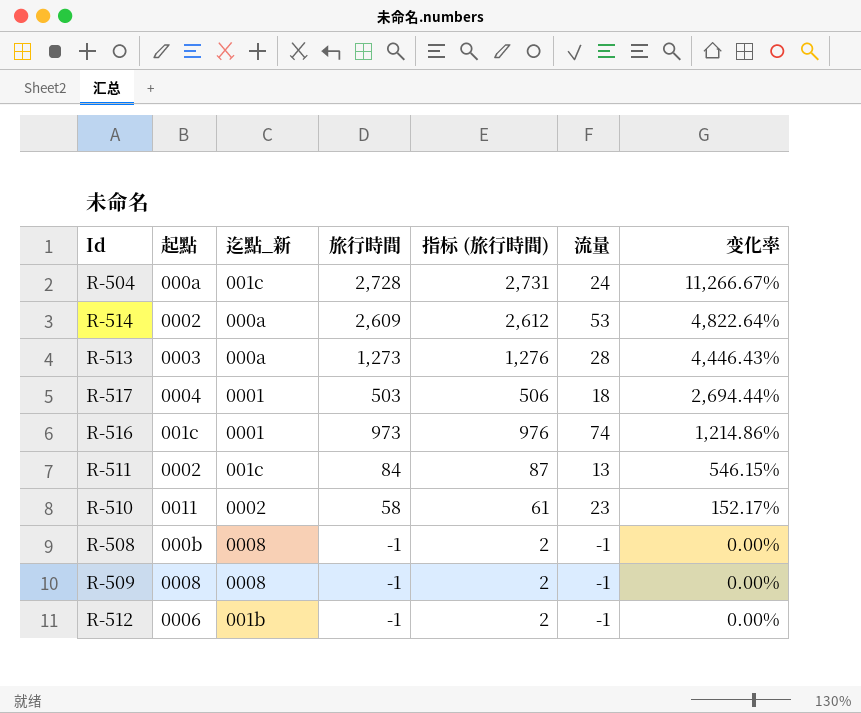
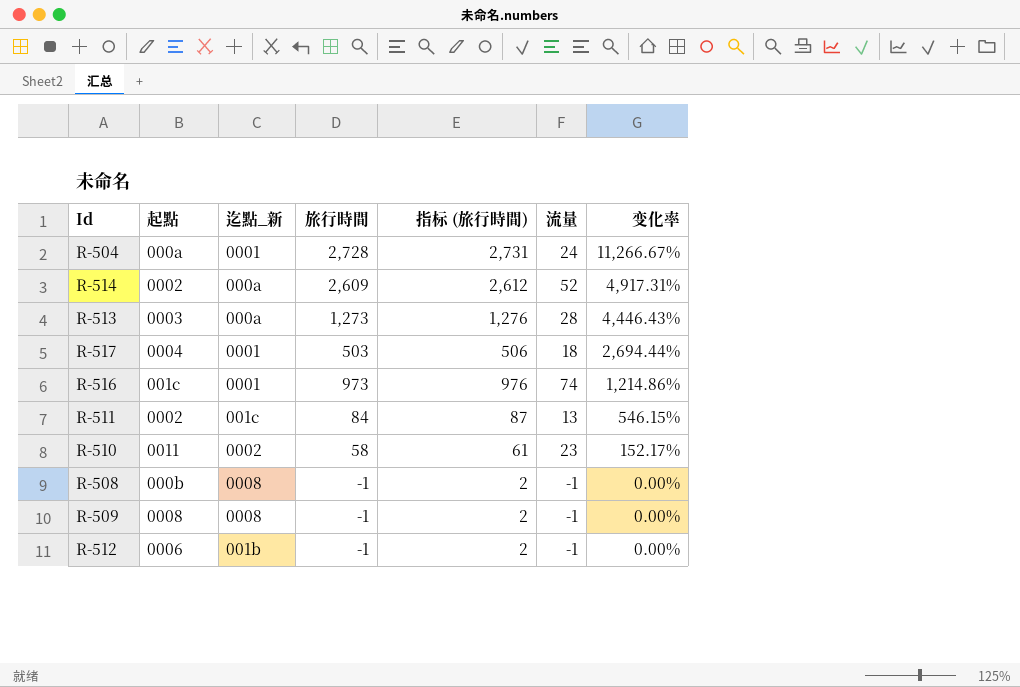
R-504 | 迄點_新: 001c -> 0001
R-514 | 流量: 53 -> 52
R-514 | 变化率: 4,822.64% -> 4,917.31%

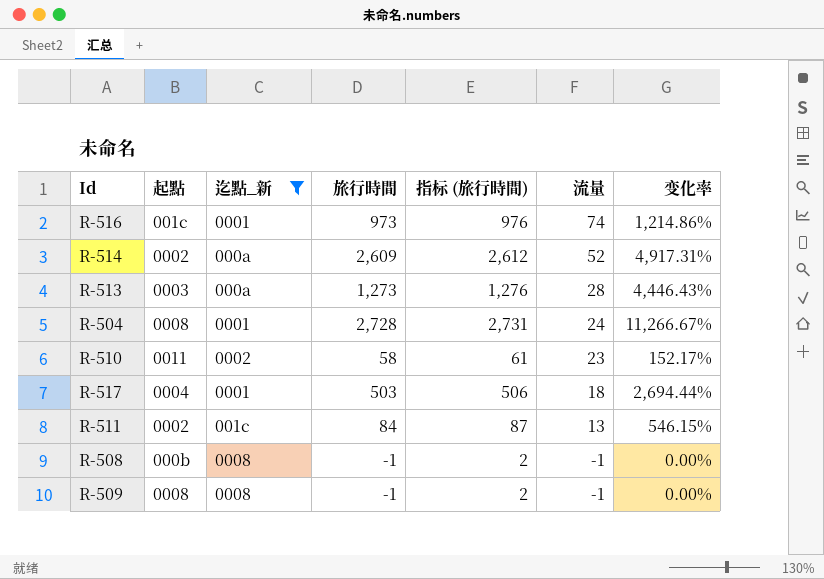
filter: none -> 迄點_新 != 001b
row order: 变化率 descending -> 流量 descending
R-504 | 起點: 000a -> 0008

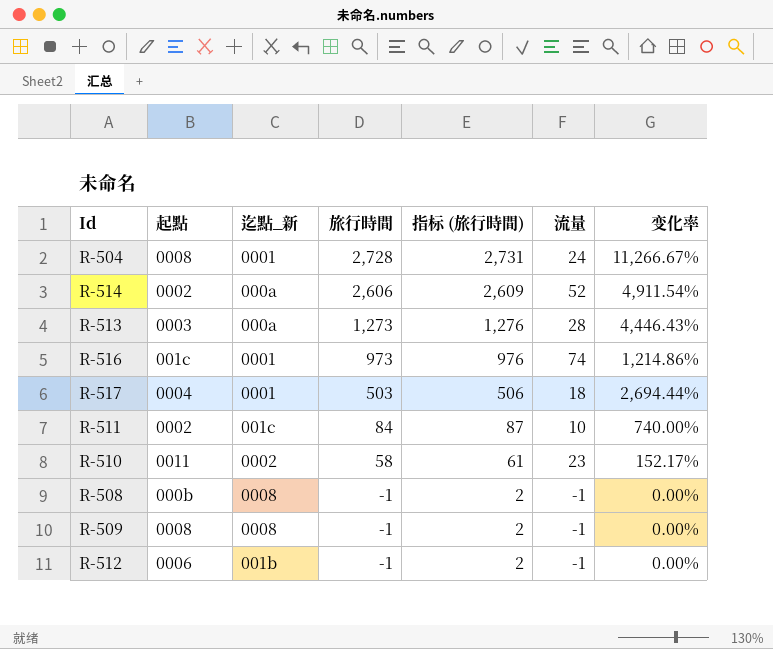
filter: 迄點_新 != 001b -> none
row order: 流量 descending -> 旅行時間 descending
R-514 | 旅行時間: 2,609 -> 2,606
R-514 | 指标 (旅行時間): 2,612 -> 2,609
R-514 | 变化率: 4,917.31% -> 4,911.54%
R-511 | 流量: 13 -> 10
R-511 | 变化率: 546.15% -> 740.00%

